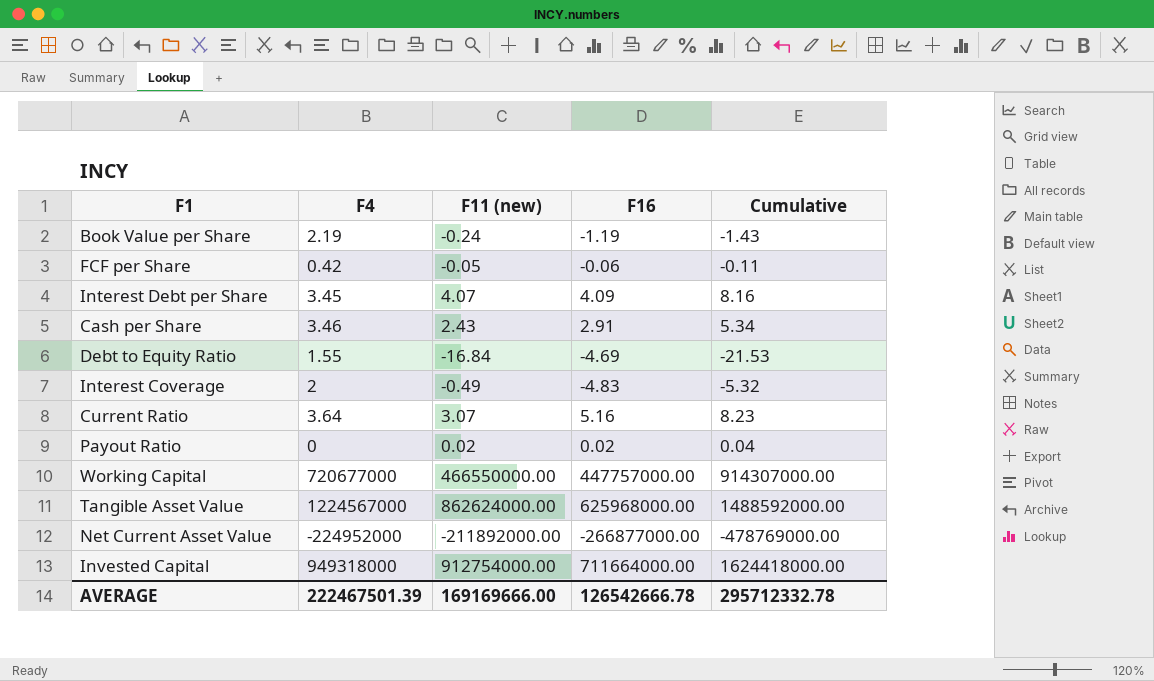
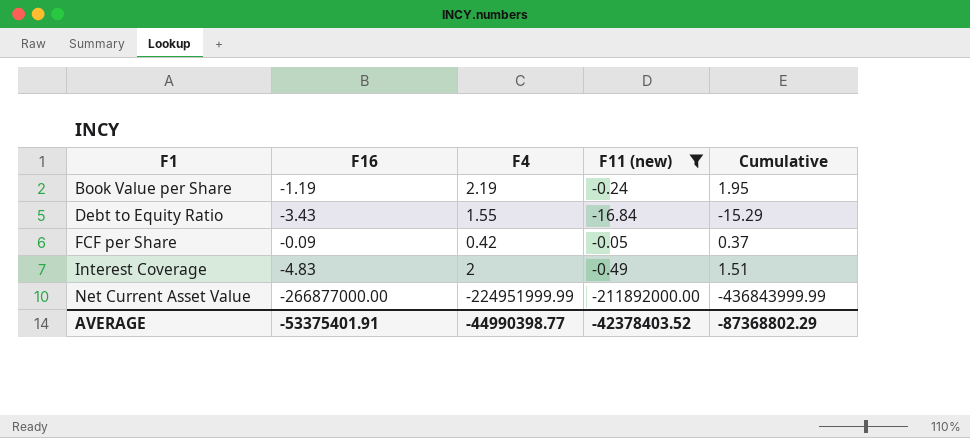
filter: none -> F11 (new) <= -0.05
row order: none -> F1 ascending
column F16 | position: 4 -> 2
column Cumulative | formula: [F11 (new)] + [F16] -> [F4] + [F11 (new)]
Debt to Equity Ratio | F16: -4.69 -> -3.43
FCF per Share | F16: -0.06 -> -0.09
Net Current Asset Value | F4: -224952000 -> -224951999.99
AVERAGE | F16: 126542666.78 -> -53375401.91
AVERAGE | F4: 222467501.39 -> -44990398.77
AVERAGE | F11 (new): 169169666.00 -> -42378403.52
AVERAGE | Cumulative: 295712332.78 -> -87368802.29

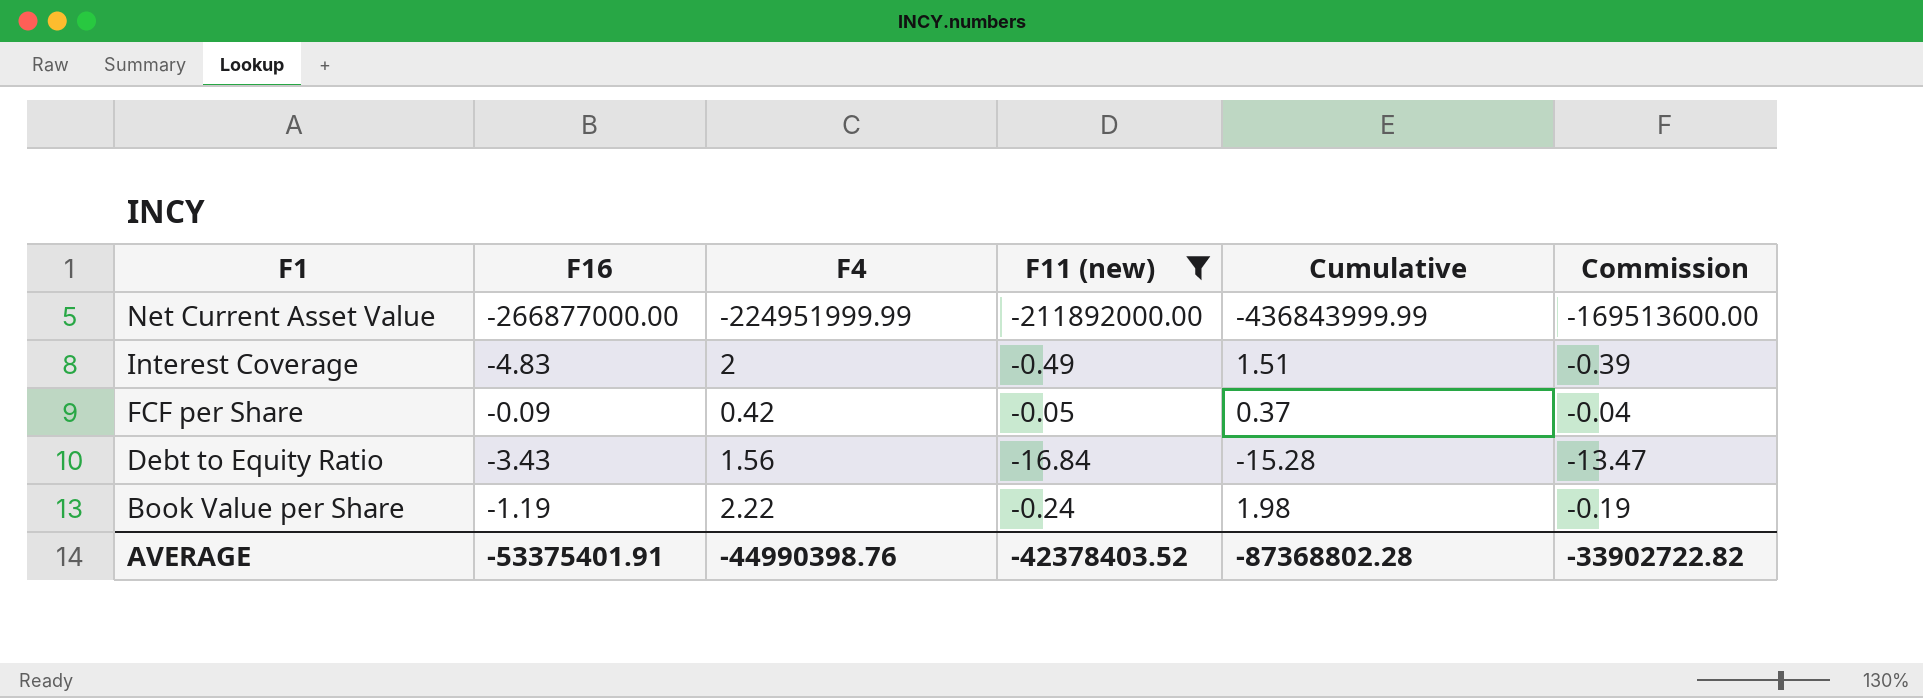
row order: F1 ascending -> F1 descending
column Commission | formula: none -> [F11 (new)] * 0.8
Debt to Equity Ratio | F4: 1.55 -> 1.56
Debt to Equity Ratio | Cumulative: -15.29 -> -15.28
Book Value per Share | F4: 2.19 -> 2.22
Book Value per Share | Cumulative: 1.95 -> 1.98
AVERAGE | F4: -44990398.77 -> -44990398.76
AVERAGE | Cumulative: -87368802.29 -> -87368802.28

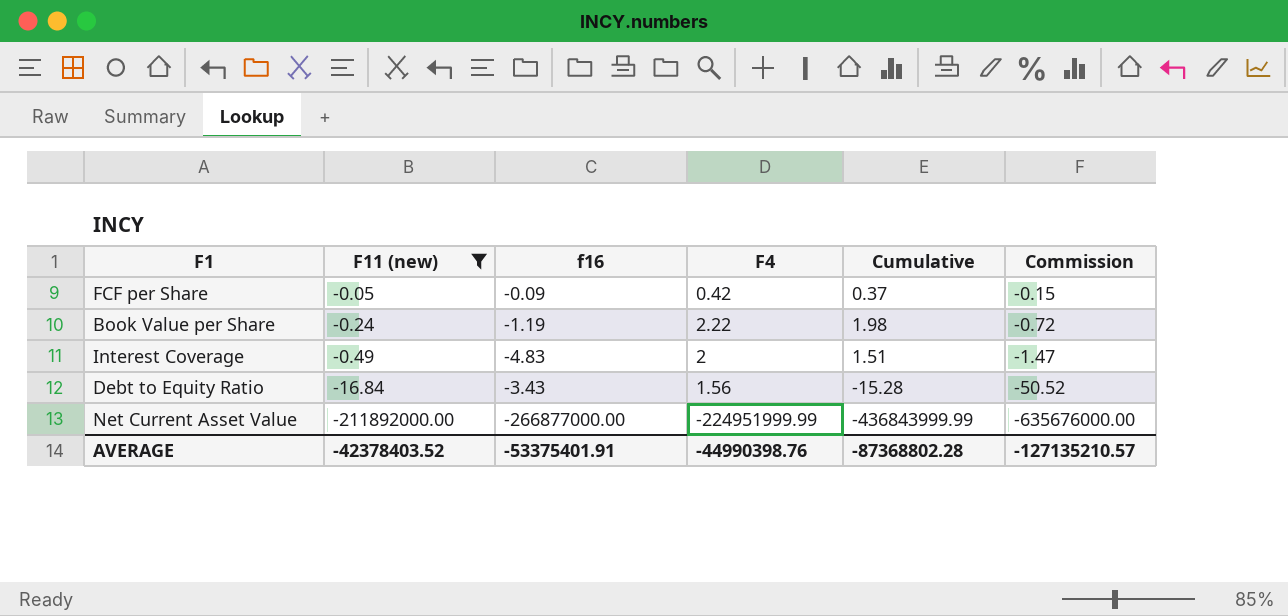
row order: F1 descending -> F11 (new) descending
column F11 (new) | position: 4 -> 2
column name: F16 -> f16
column Commission | formula: [F11 (new)] * 0.8 -> [F11 (new)] * 3
AVERAGE | Commission: -33902722.82 -> -127135210.57

